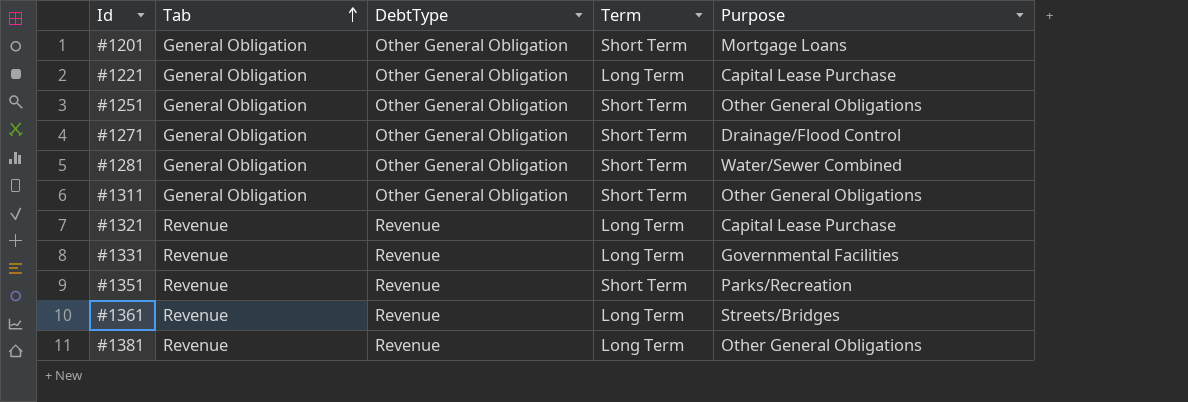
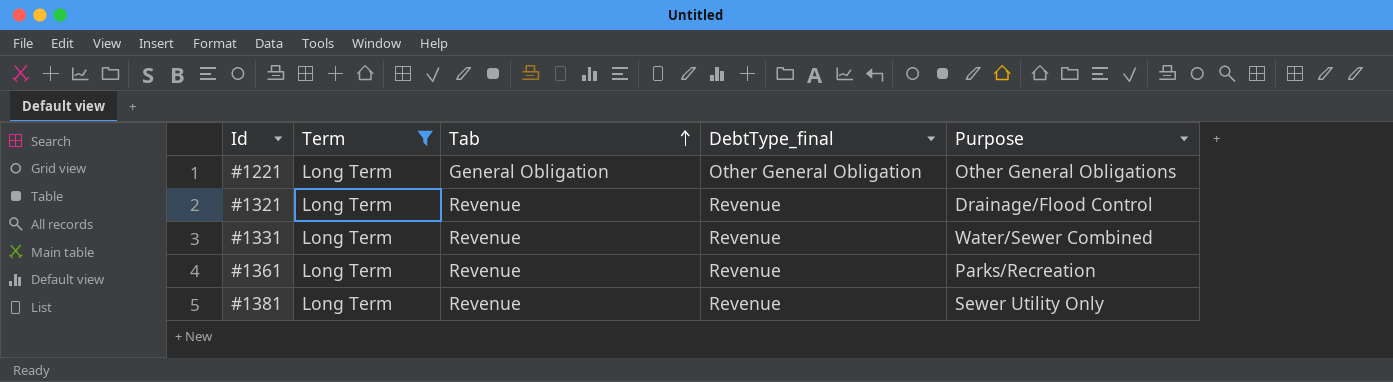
filter: none -> Term = Long Term
column Term | position: 4 -> 2
column name: DebtType -> DebtType_final
#1221 | Purpose: Capital Lease Purchase -> Other General Obligations
#1321 | Purpose: Capital Lease Purchase -> Drainage/Flood Control
#1331 | Purpose: Governmental Facilities -> Water/Sewer Combined
#1361 | Purpose: Streets/Bridges -> Parks/Recreation
#1381 | Purpose: Other General Obligations -> Sewer Utility Only

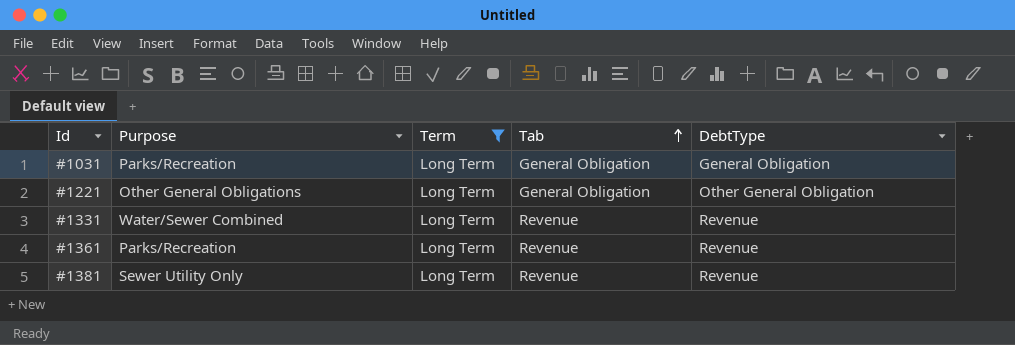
column Purpose | position: 5 -> 2
column name: DebtType_final -> DebtType
row #1321: Long Term | Revenue | Revenue | Drainage/Flood Control -> none
row #1031: none -> Parks/Recreation | Long Term | General Obligation | General Obligation

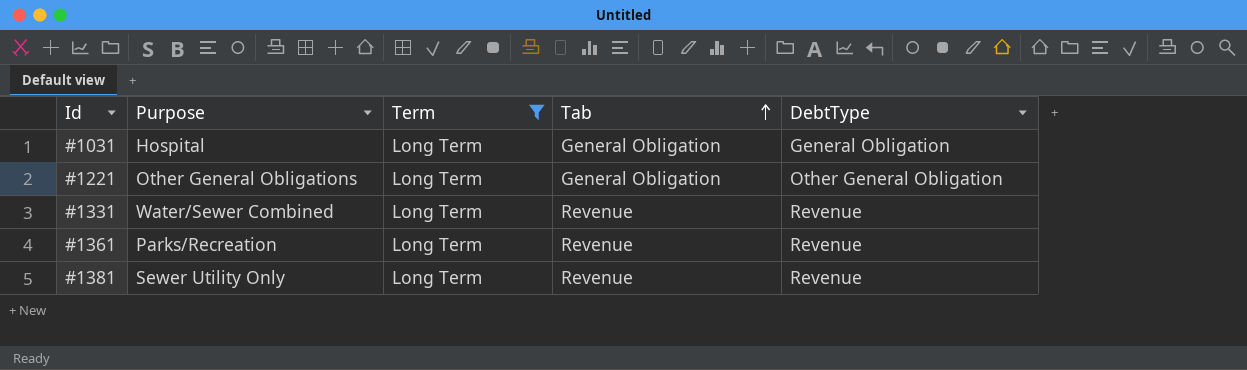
#1031 | Purpose: Parks/Recreation -> Hospital

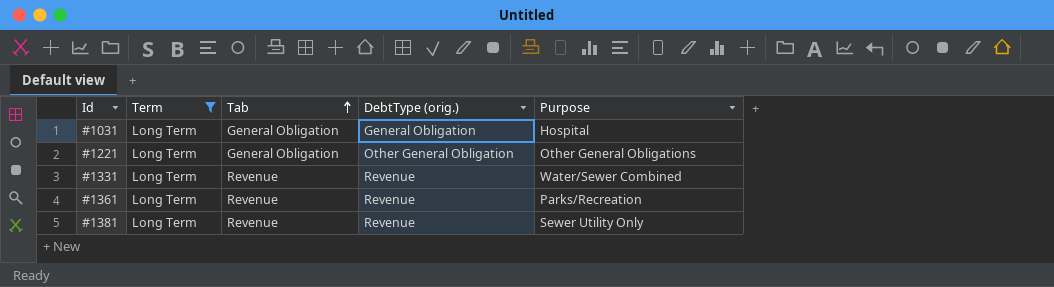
column name: DebtType -> DebtType (orig.)
column Purpose | position: 2 -> 5

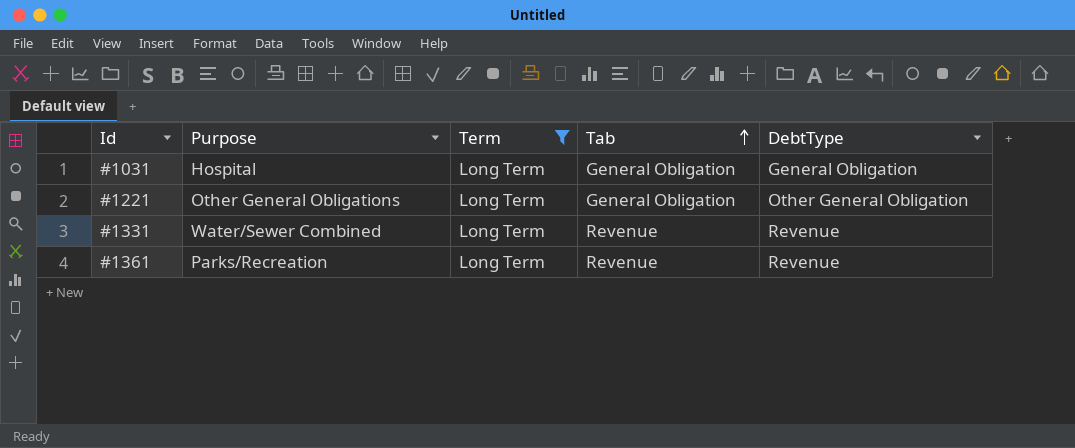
column Purpose | position: 5 -> 2
column name: DebtType (orig.) -> DebtType
row #1381: Long Term | Revenue | Revenue | Sewer Utility Only -> none

